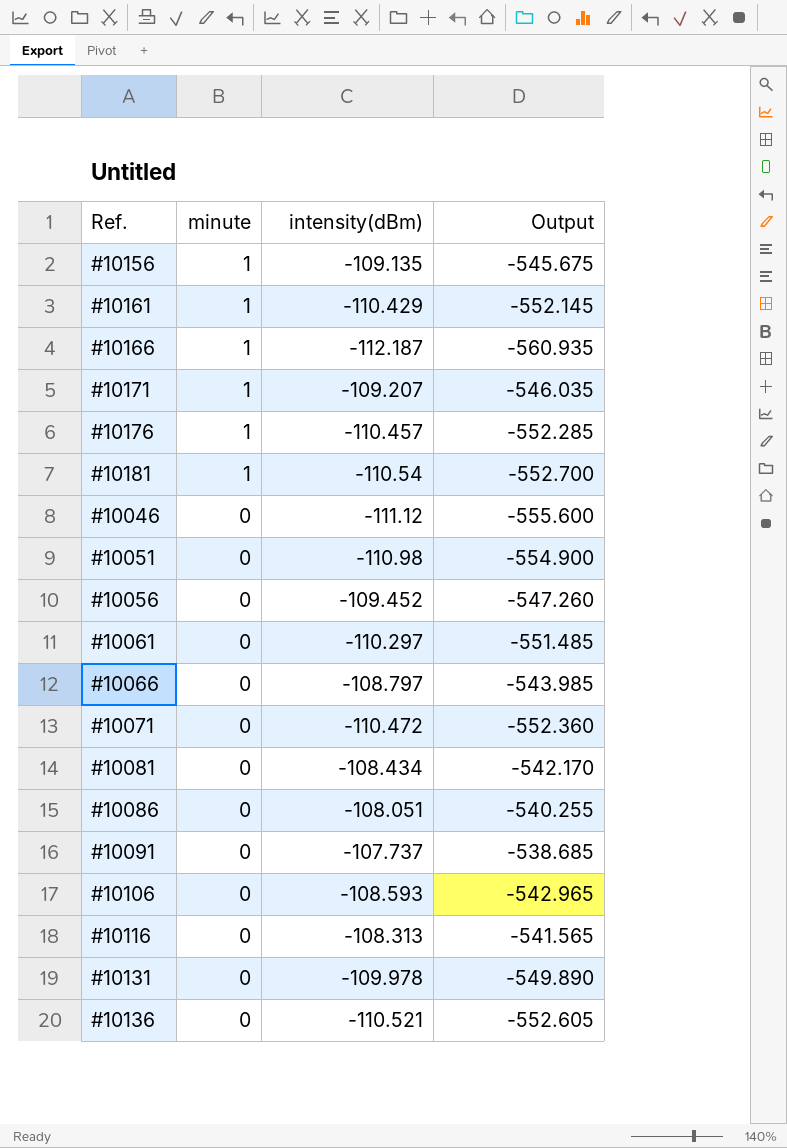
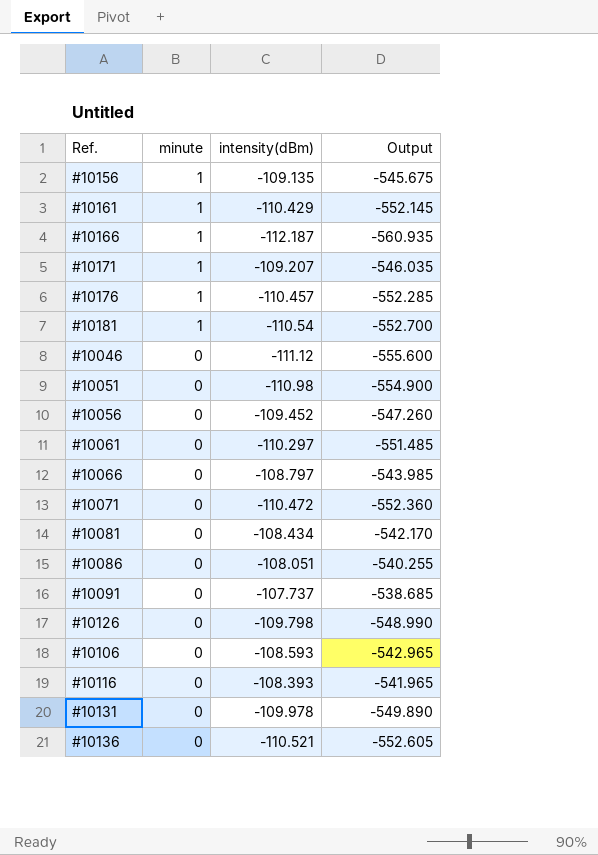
row #10126: none -> 0 | -109.798 | -548.990
#10116 | intensity(dBm): -108.313 -> -108.393
#10116 | Output: -541.565 -> -541.965

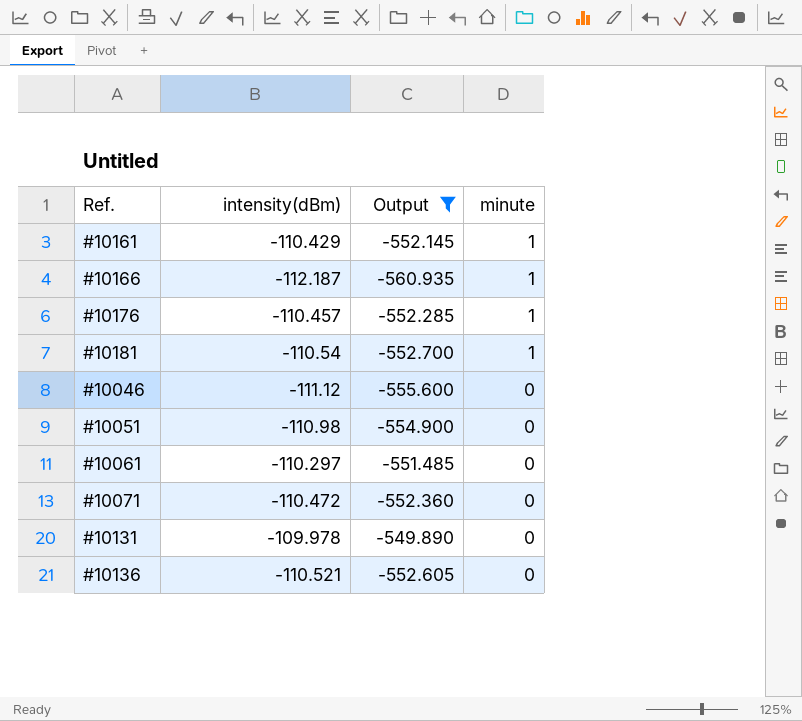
filter: none -> Output <= -549.890
column minute | position: 2 -> 4

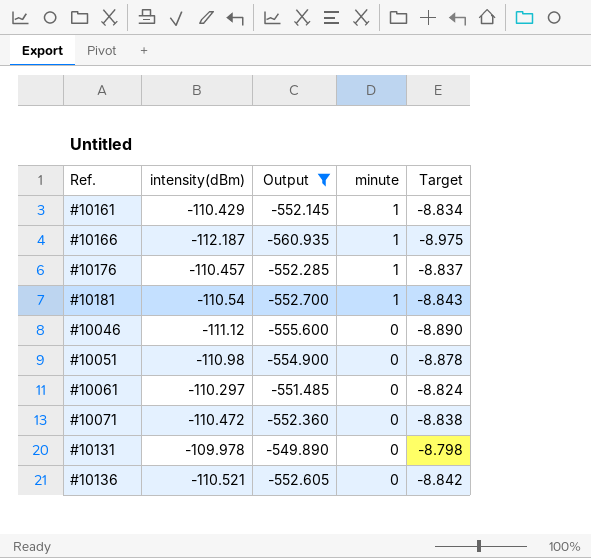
column Target | formula: none -> [intensity(dBm)] * 0.08

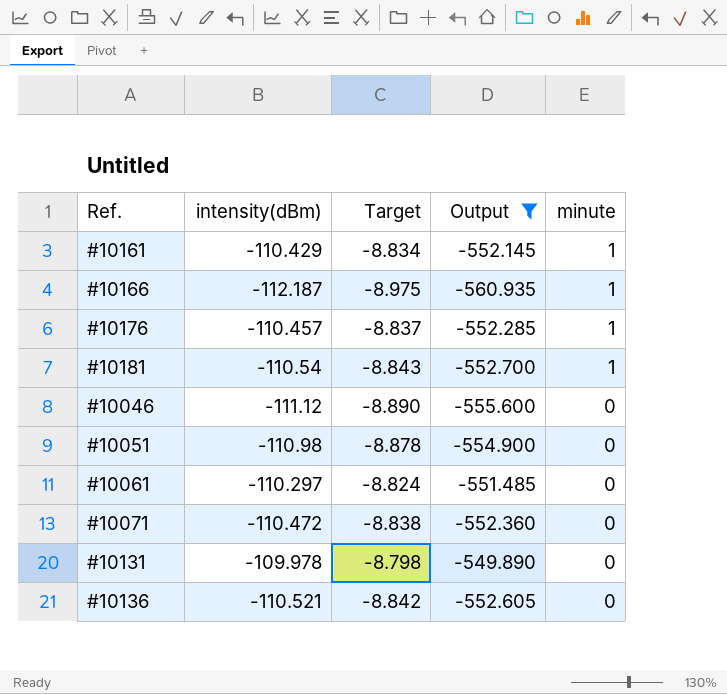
column Target | position: 5 -> 3

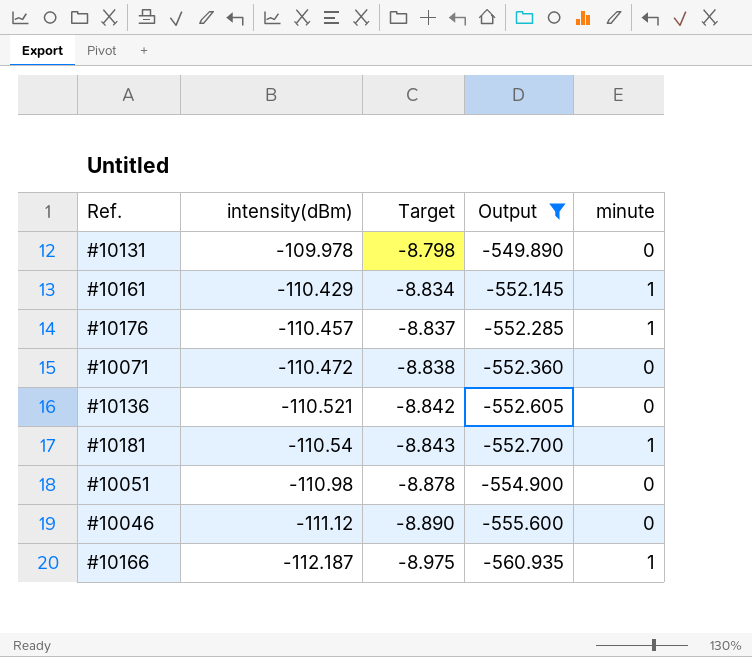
row order: minute descending -> intensity(dBm) descending
row #10061: -110.297 | -8.824 | -551.485 | 0 -> none

